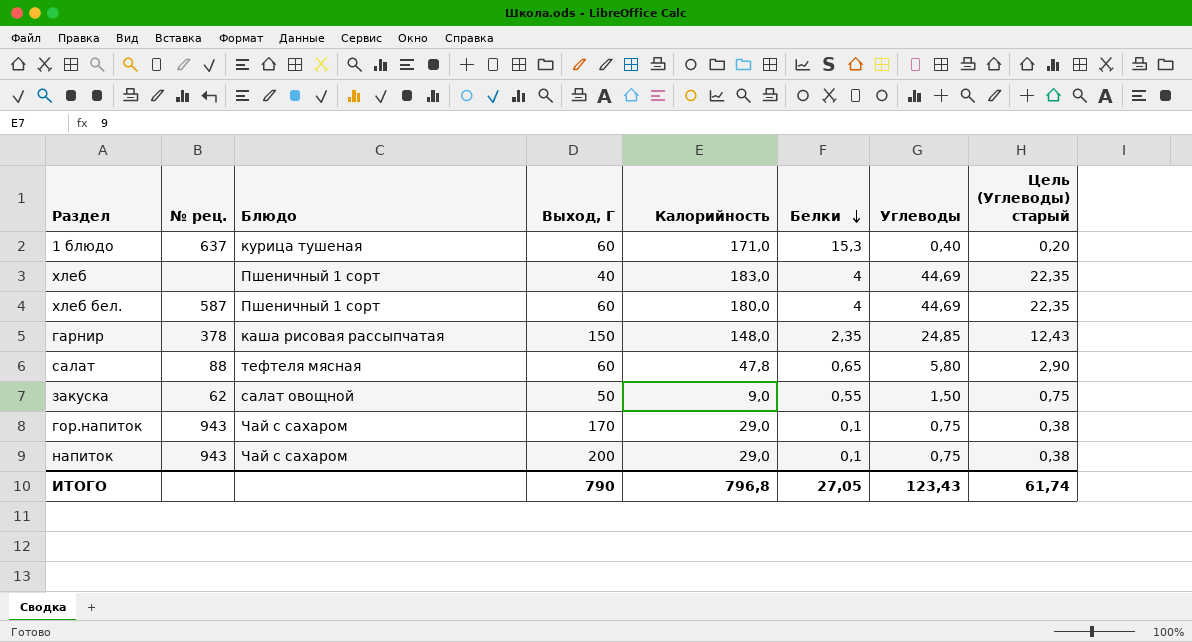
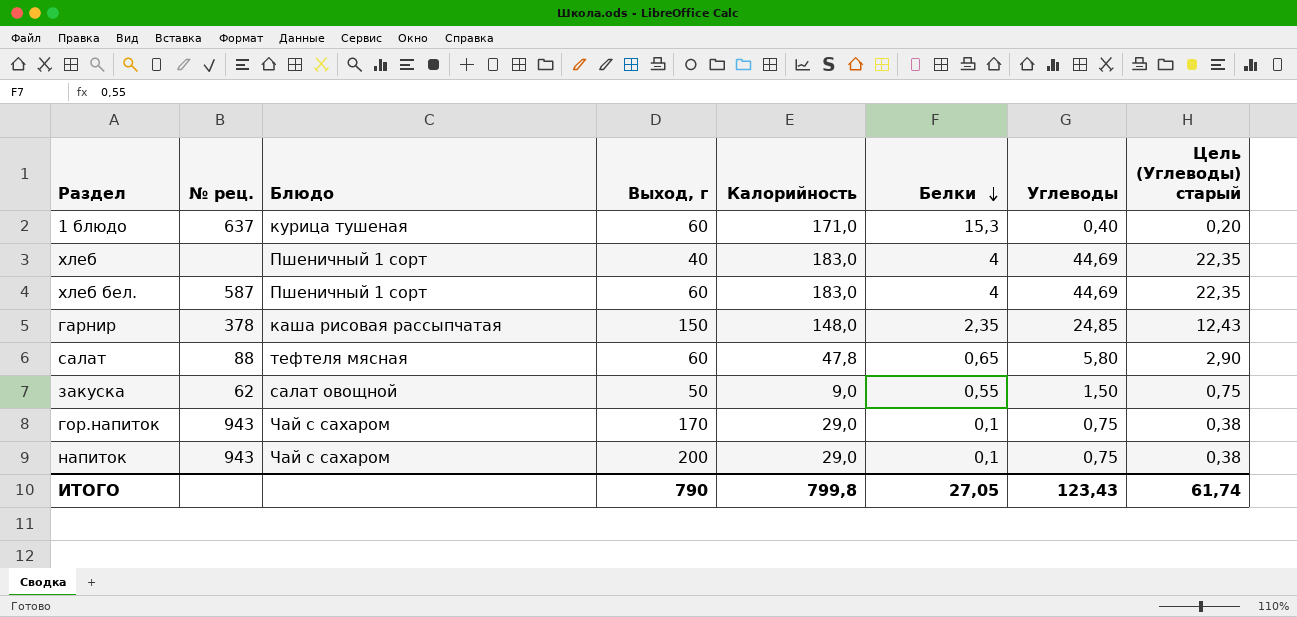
column name: Выход, Г -> Выход, г
хлеб бел. | Калорийность: 180,0 -> 183,0
ИТОГО | Калорийность: 796,8 -> 799,8

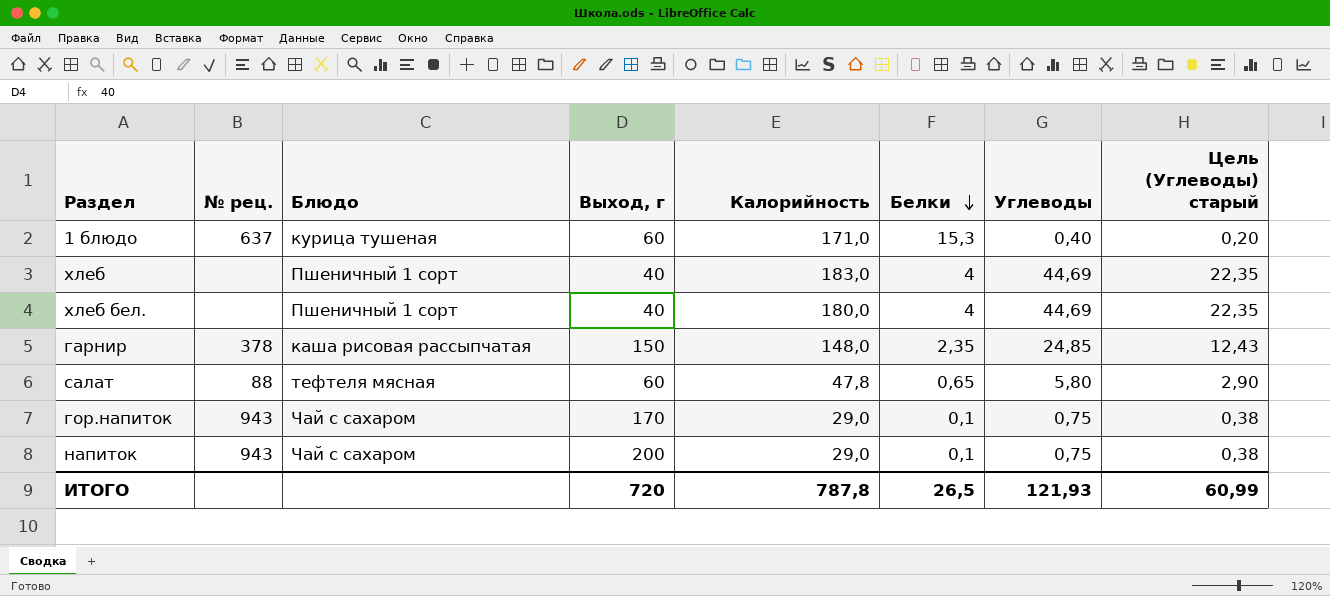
row закуска: 62 | салат овощной | 50 | 9,0 | 0,55 | 1,50 | 0,75 -> none
хлеб бел. | № рец.: 587 -> none
хлеб бел. | Выход, г: 60 -> 40
хлеб бел. | Калорийность: 183,0 -> 180,0
ИТОГО | Выход, г: 790 -> 720
ИТОГО | Калорийность: 799,8 -> 787,8
ИТОГО | Белки: 27,05 -> 26,5
ИТОГО | Углеводы: 123,43 -> 121,93
ИТОГО | Цель (Углеводы) старый: 61,74 -> 60,99

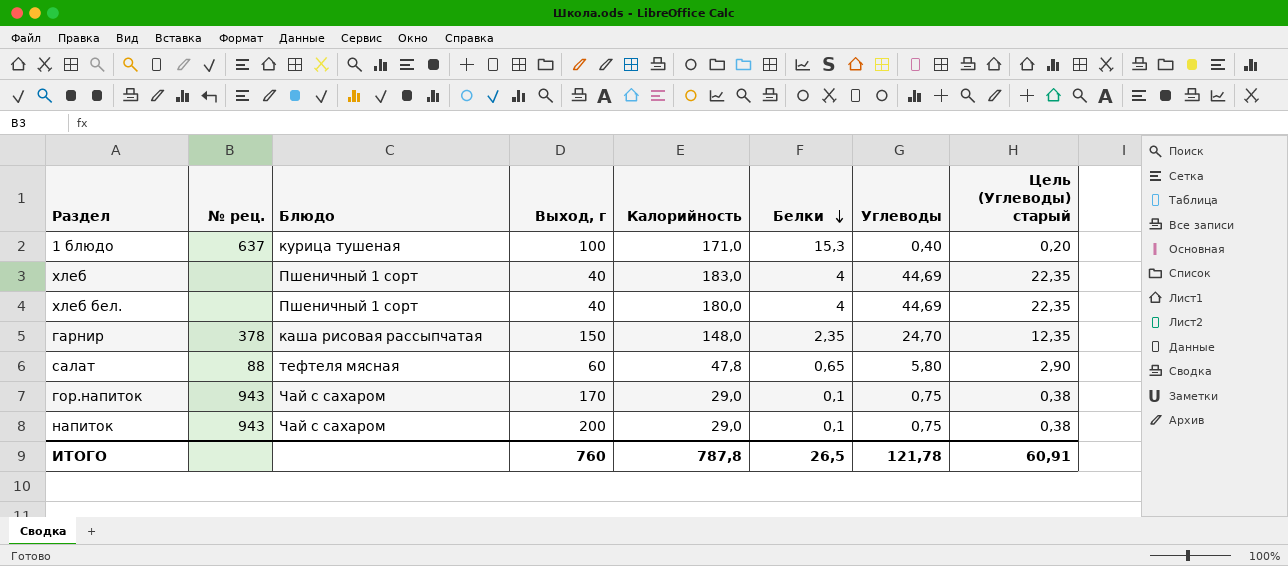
1 блюдо | Выход, г: 60 -> 100
гарнир | Углеводы: 24,85 -> 24,70
гарнир | Цель (Углеводы) старый: 12,43 -> 12,35
ИТОГО | Выход, г: 720 -> 760
ИТОГО | Углеводы: 121,93 -> 121,78
ИТОГО | Цель (Углеводы) старый: 60,99 -> 60,91

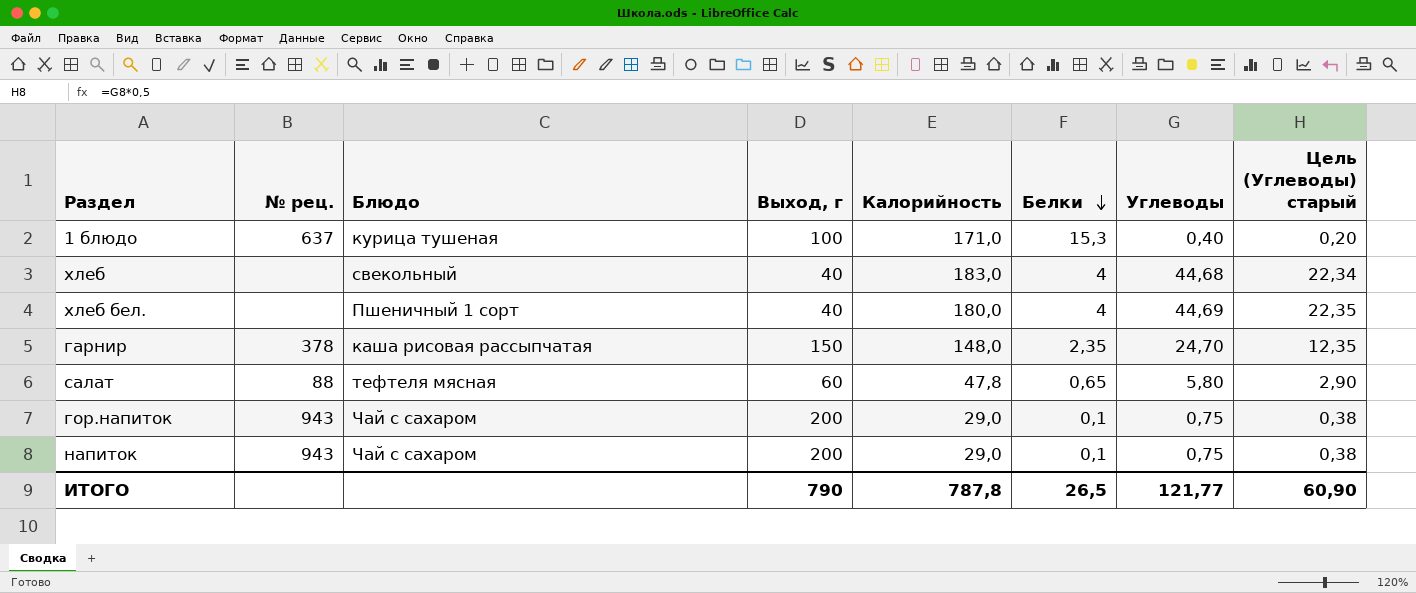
хлеб | Блюдо: Пшеничный 1 сорт -> свекольный
хлеб | Углеводы: 44,69 -> 44,68
хлеб | Цель (Углеводы) старый: 22,35 -> 22,34
гор.напиток | Выход, г: 170 -> 200
ИТОГО | Выход, г: 760 -> 790
ИТОГО | Углеводы: 121,78 -> 121,77
ИТОГО | Цель (Углеводы) старый: 60,91 -> 60,90

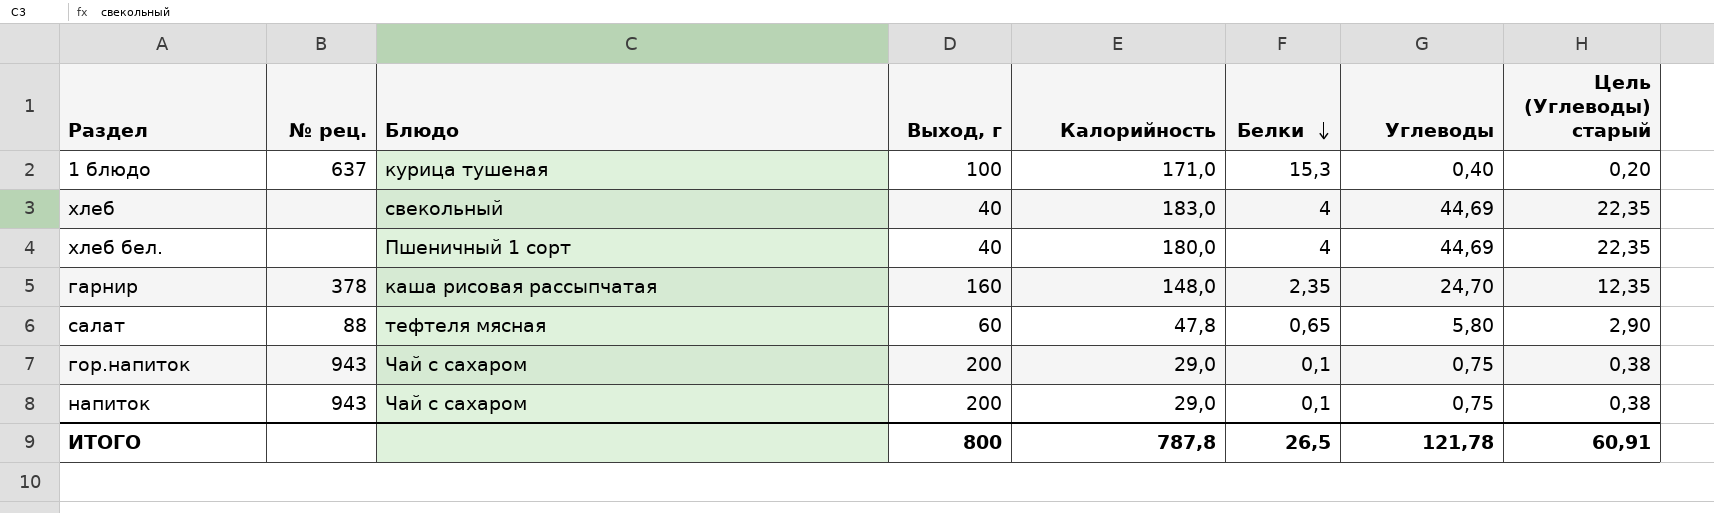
хлеб | Углеводы: 44,68 -> 44,69
хлеб | Цель (Углеводы) старый: 22,34 -> 22,35
гарнир | Выход, г: 150 -> 160
ИТОГО | Выход, г: 790 -> 800
ИТОГО | Углеводы: 121,77 -> 121,78
ИТОГО | Цель (Углеводы) старый: 60,90 -> 60,91

